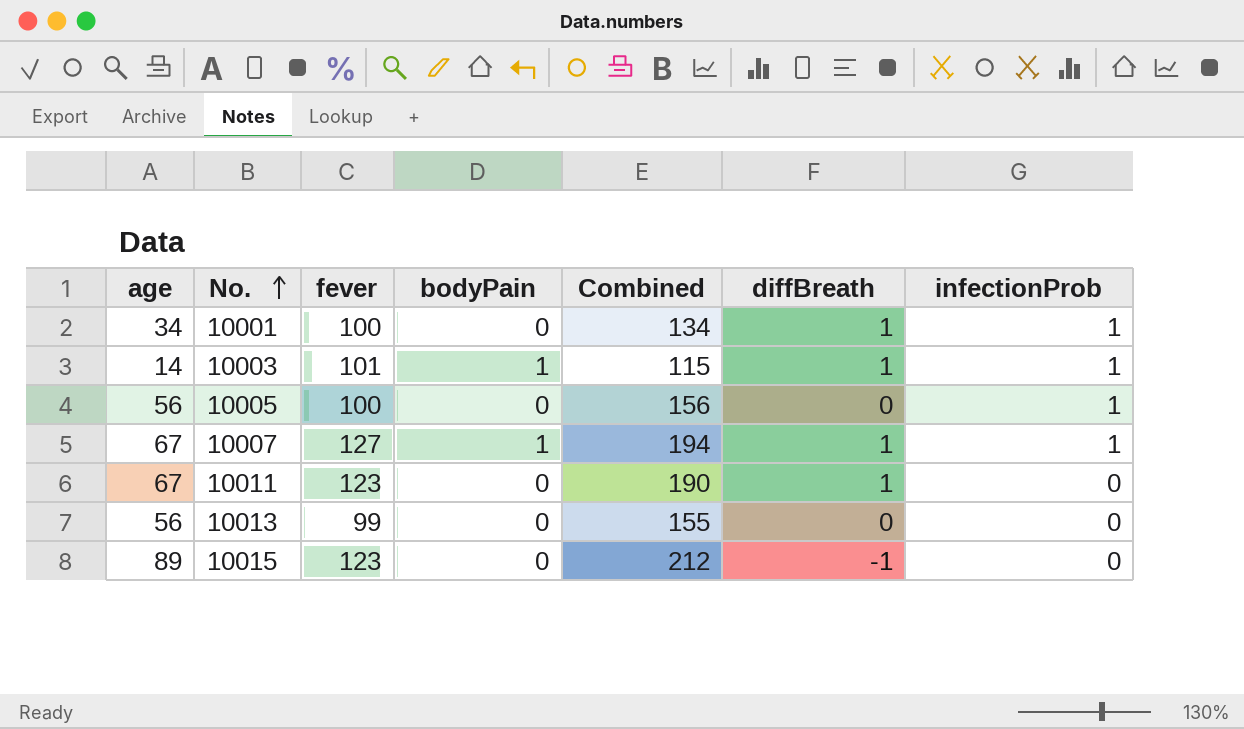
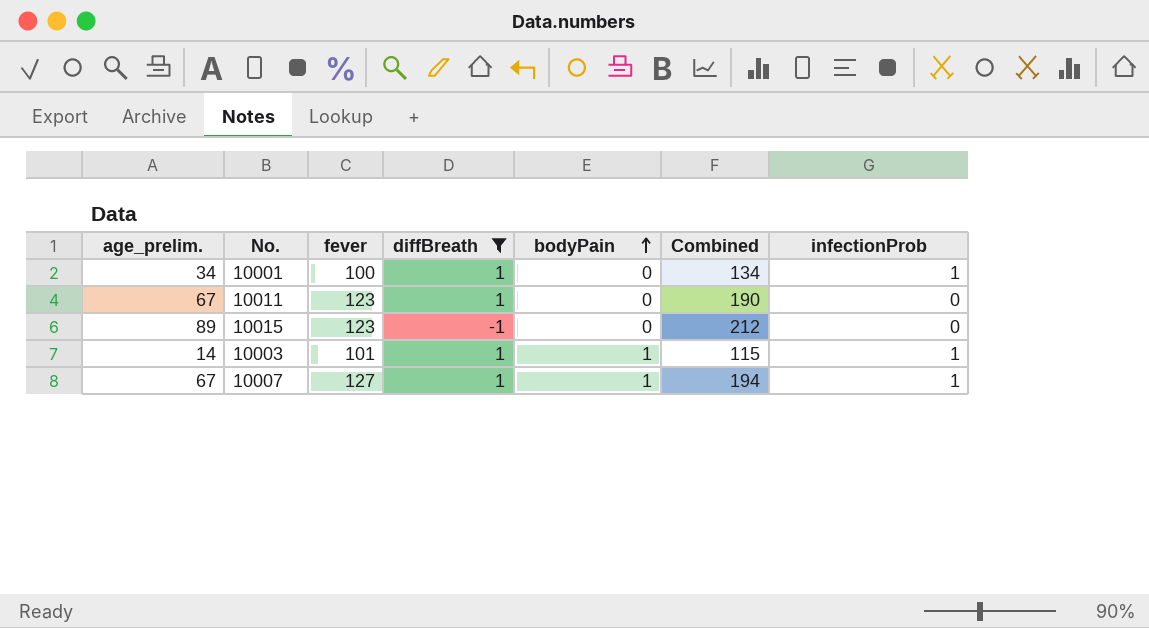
filter: none -> diffBreath != 0
row order: No. ascending -> bodyPain ascending
column name: age -> age_prelim.
column diffBreath | position: 6 -> 4

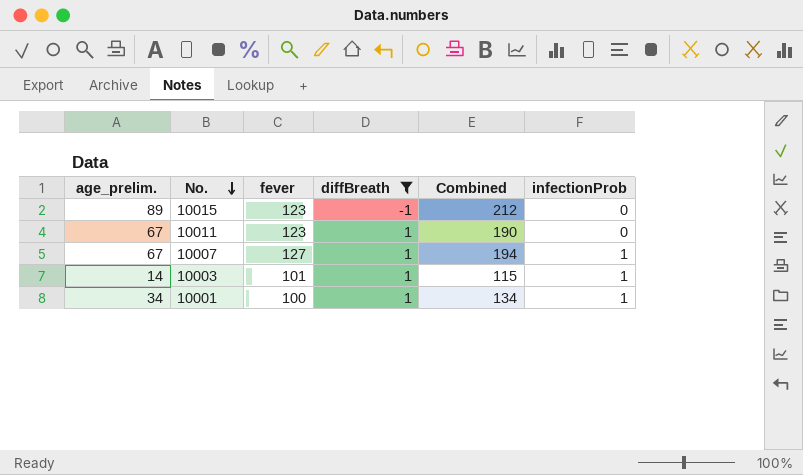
row order: bodyPain ascending -> No. descending
column bodyPain | position: 5 -> none

